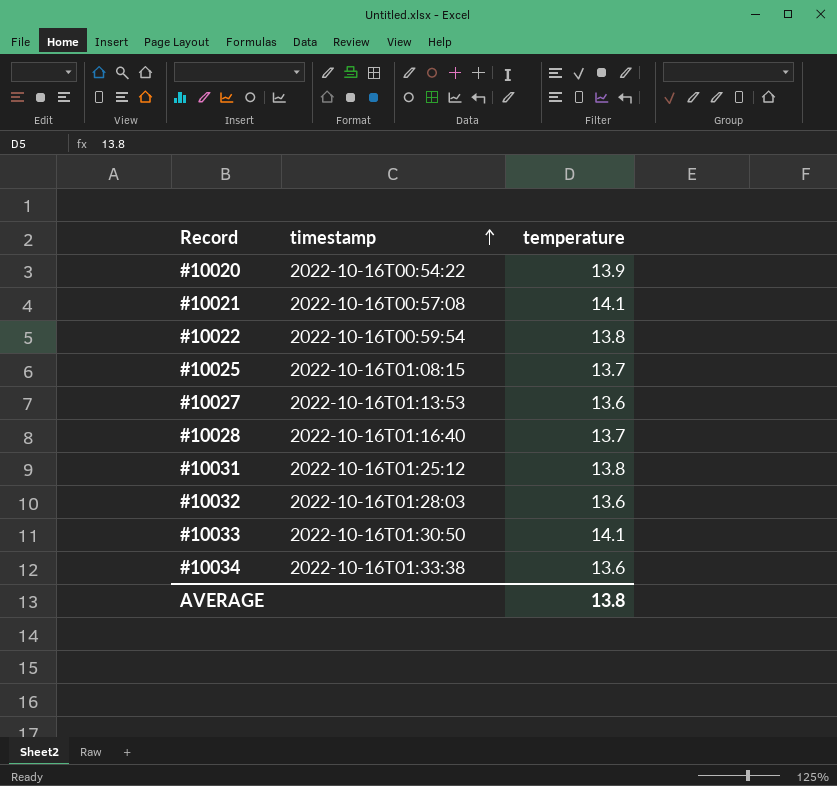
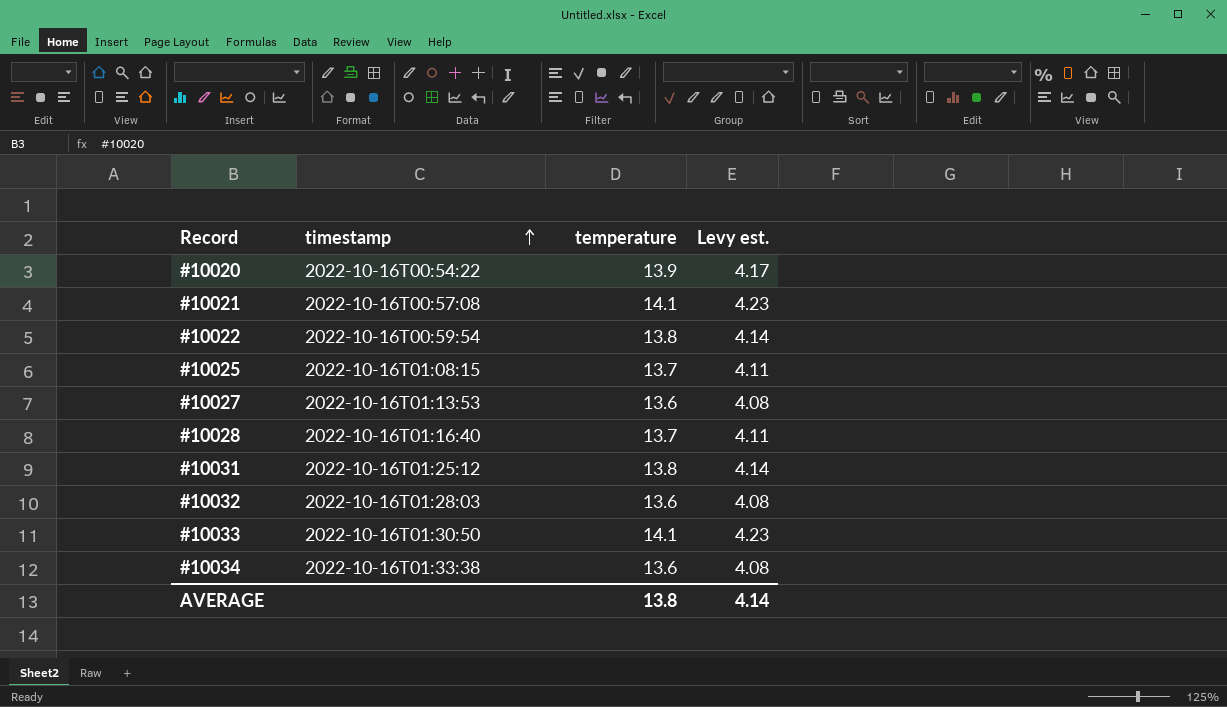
column Levy est. | formula: none -> [temperature] * 0.3

